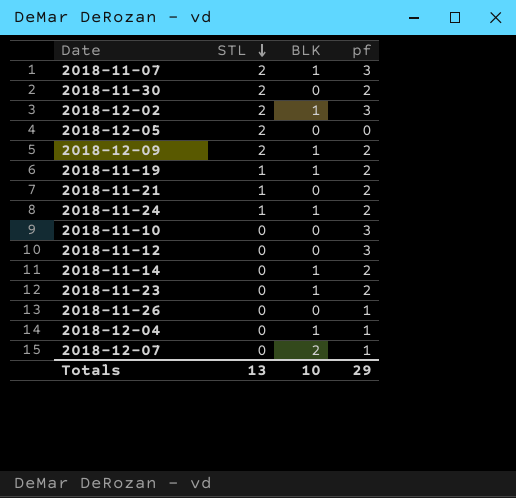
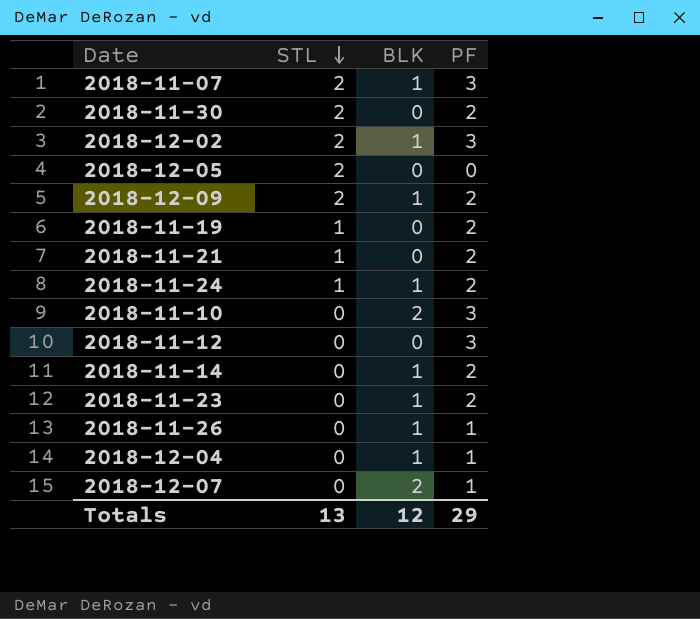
column name: pf -> PF
2018-11-19 | BLK: 1 -> 0
2018-11-10 | BLK: 0 -> 2
2018-11-26 | BLK: 0 -> 1
Totals | BLK: 10 -> 12

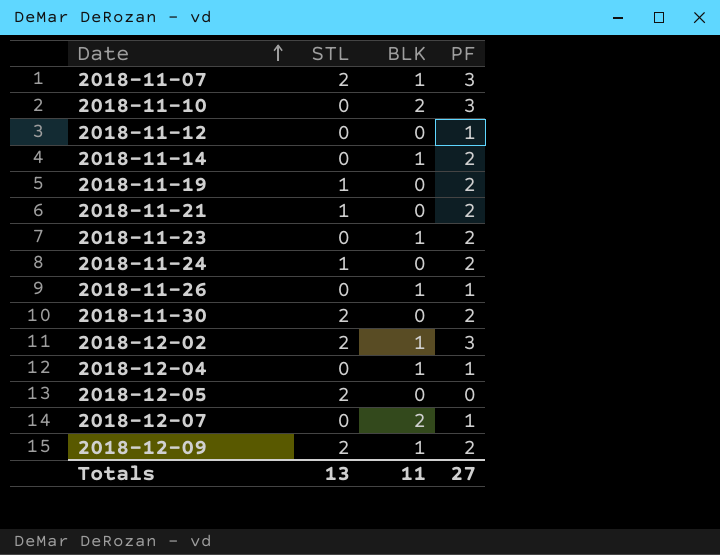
row order: STL descending -> Date ascending
2018-11-12 | PF: 3 -> 1
2018-11-24 | BLK: 1 -> 0
Totals | BLK: 12 -> 11
Totals | PF: 29 -> 27

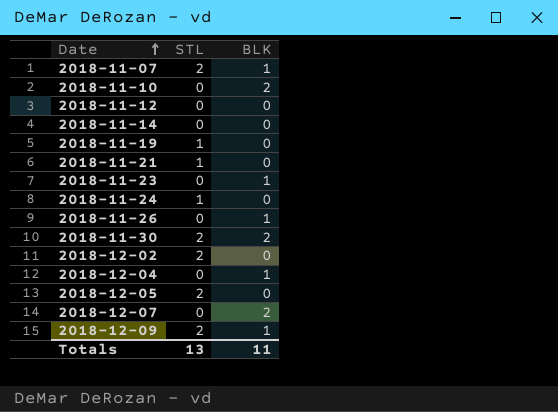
column PF | position: 4 -> none
2018-11-14 | BLK: 1 -> 0
2018-11-30 | BLK: 0 -> 2
2018-12-02 | BLK: 1 -> 0

